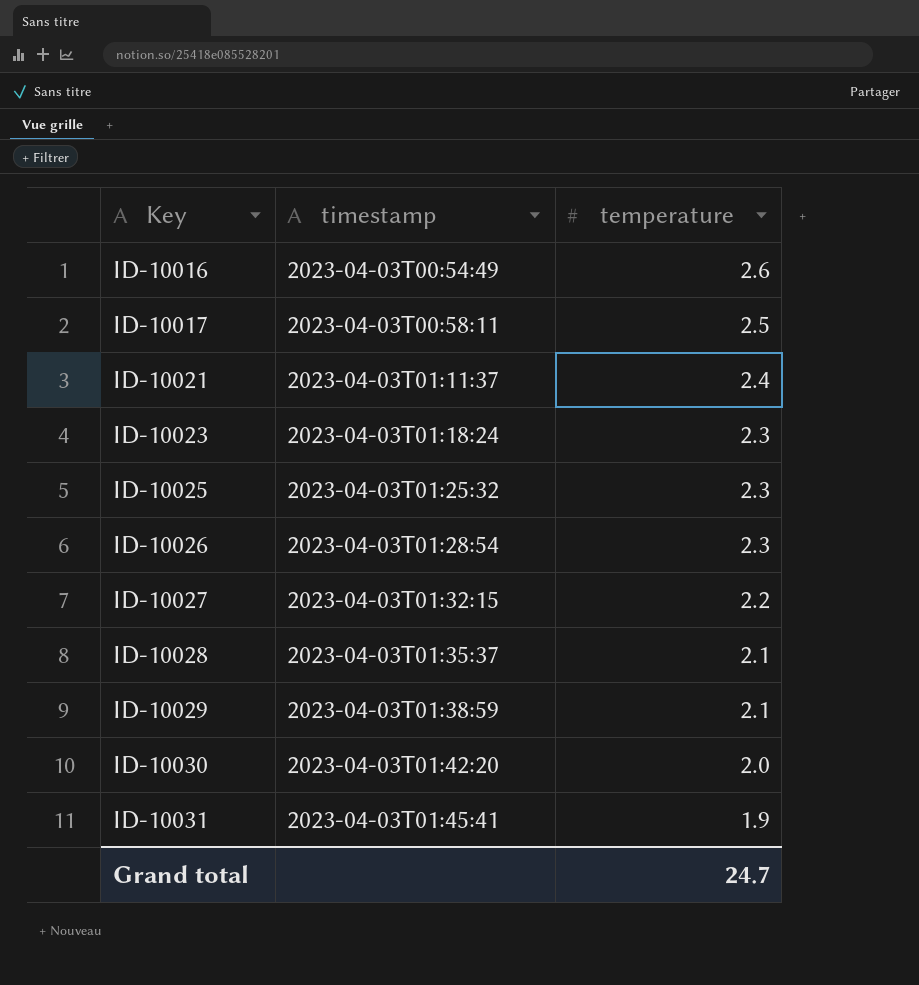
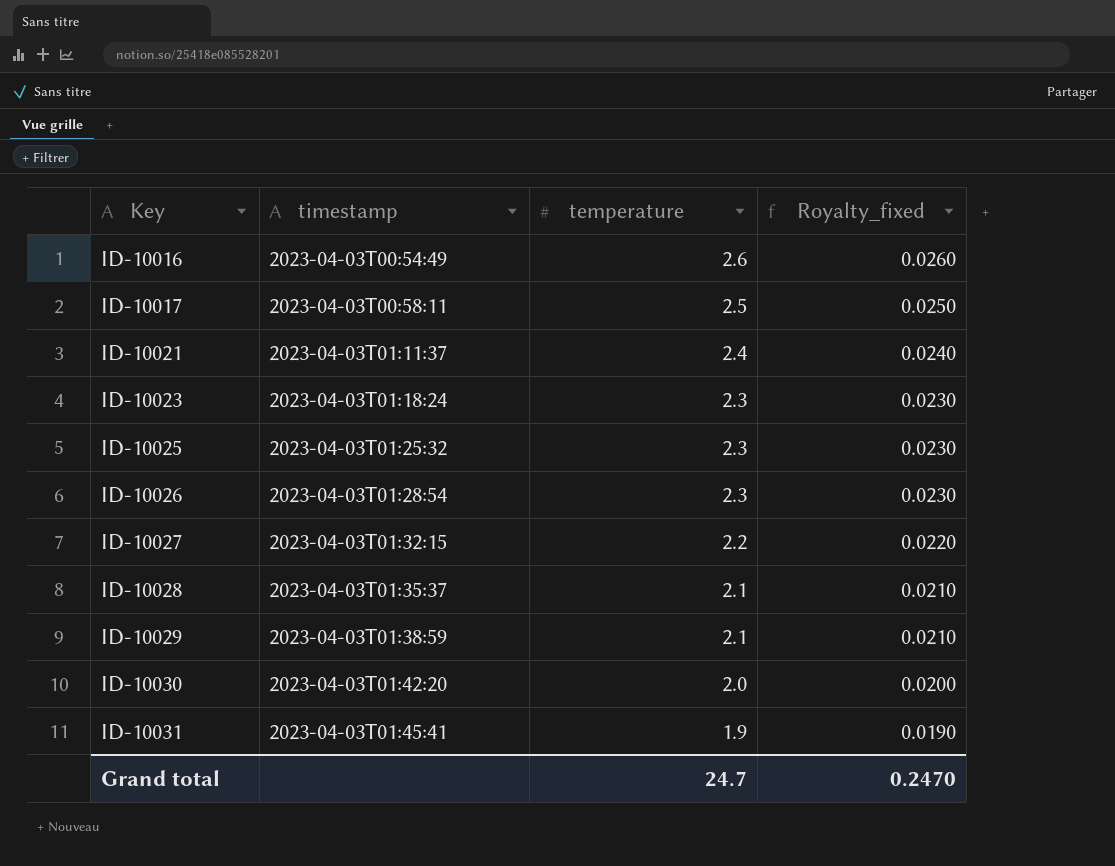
column Royalty_fixed | formula: none -> [temperature] * 0.01

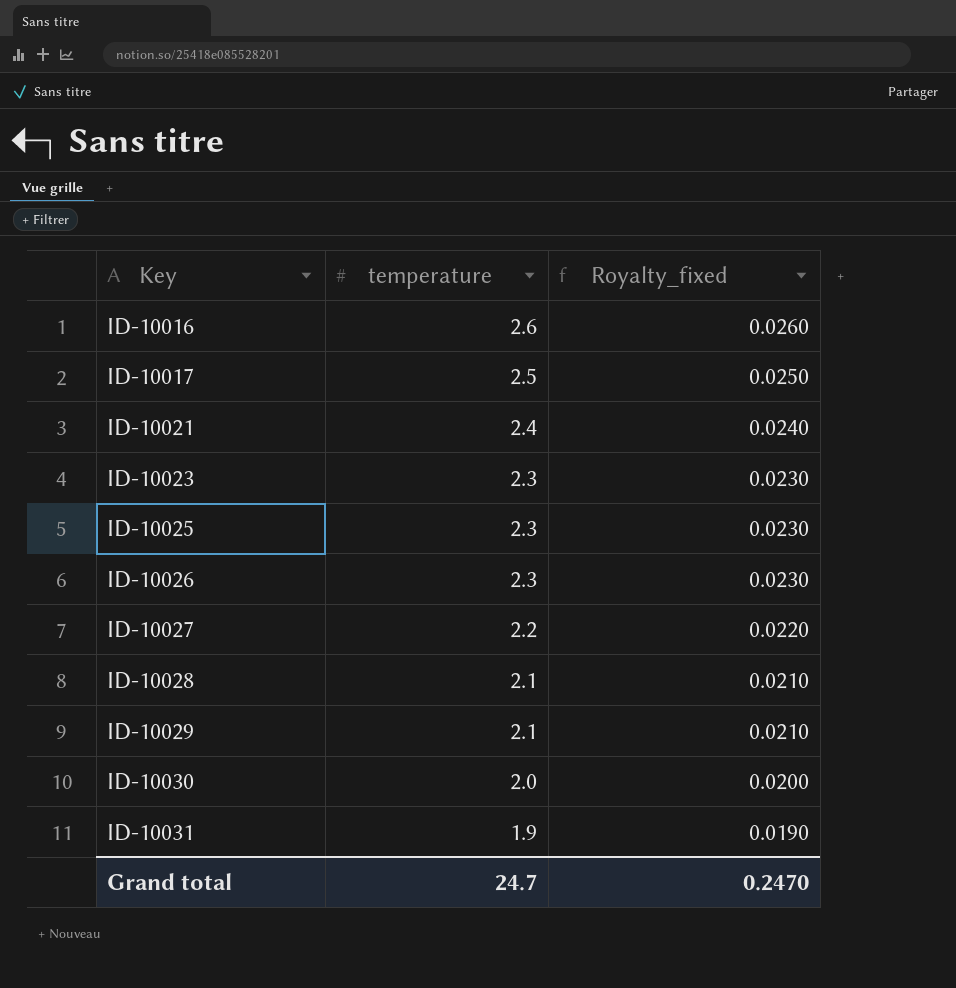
column timestamp | position: 2 -> none

